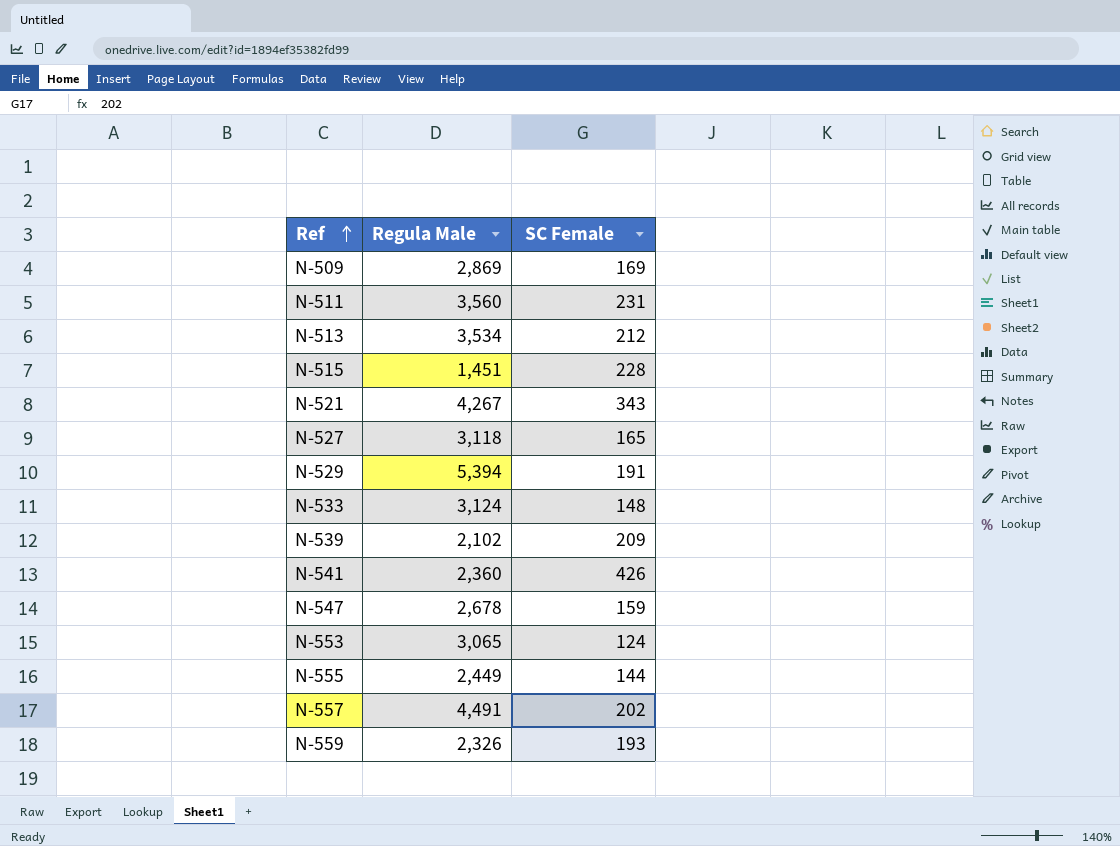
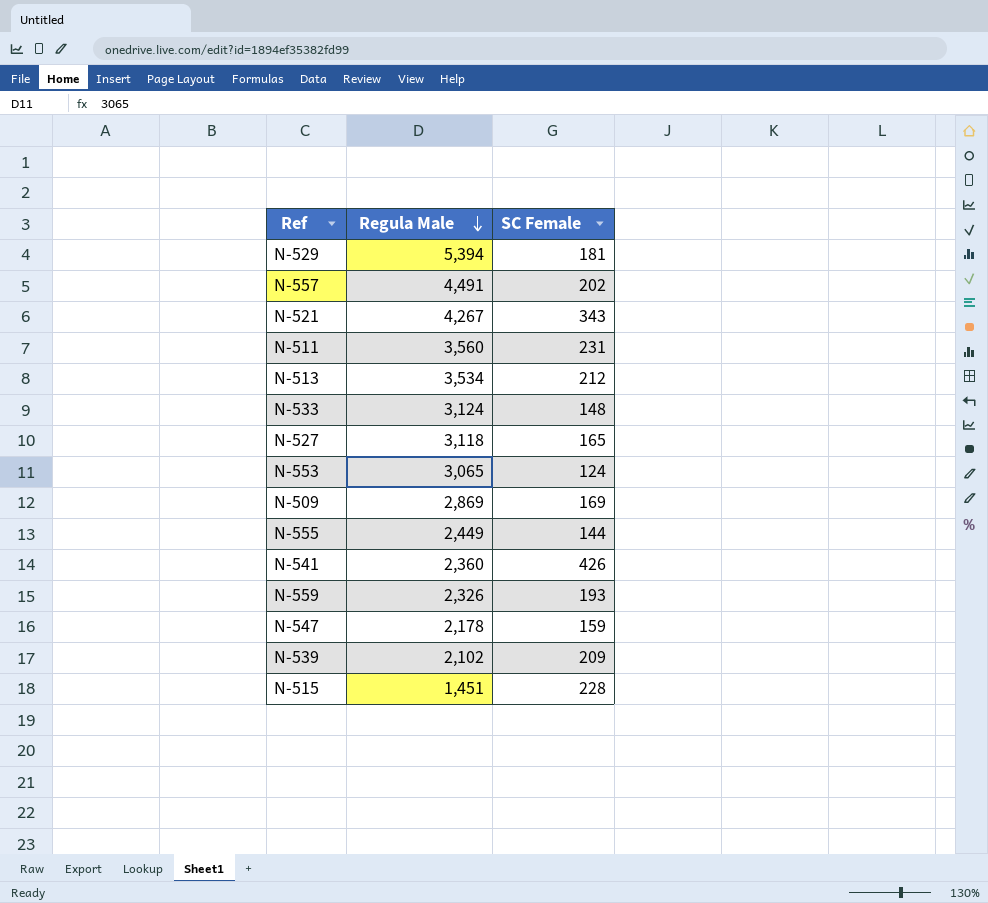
row order: Ref ascending -> Regula Male descending
N-529 | SC Female: 191 -> 181
N-547 | Regula Male: 2,678 -> 2,178

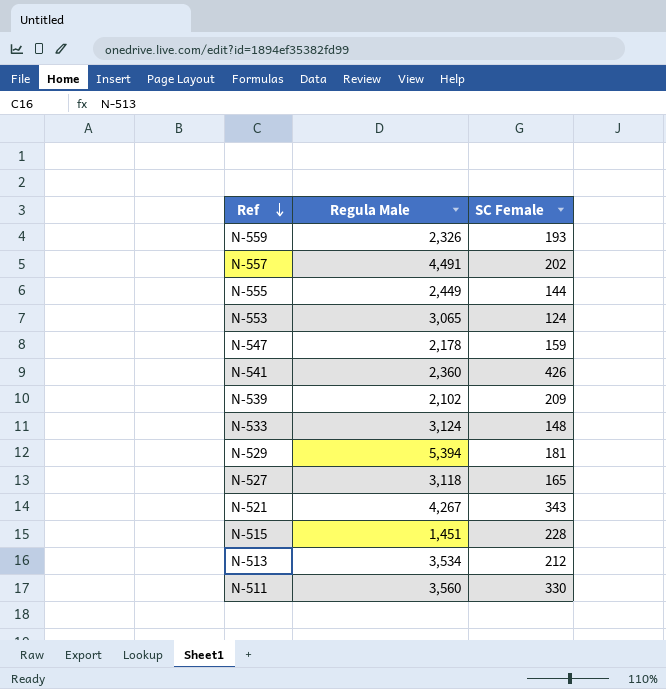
row order: Regula Male descending -> Ref descending
row N-509: 2,869 | 169 -> none
N-511 | SC Female: 231 -> 330

